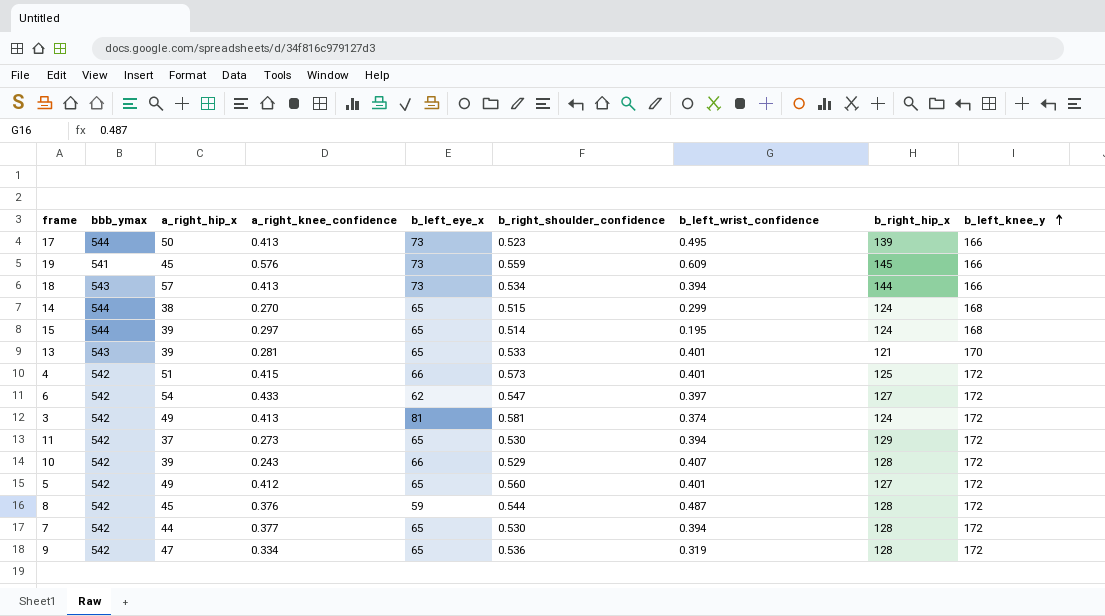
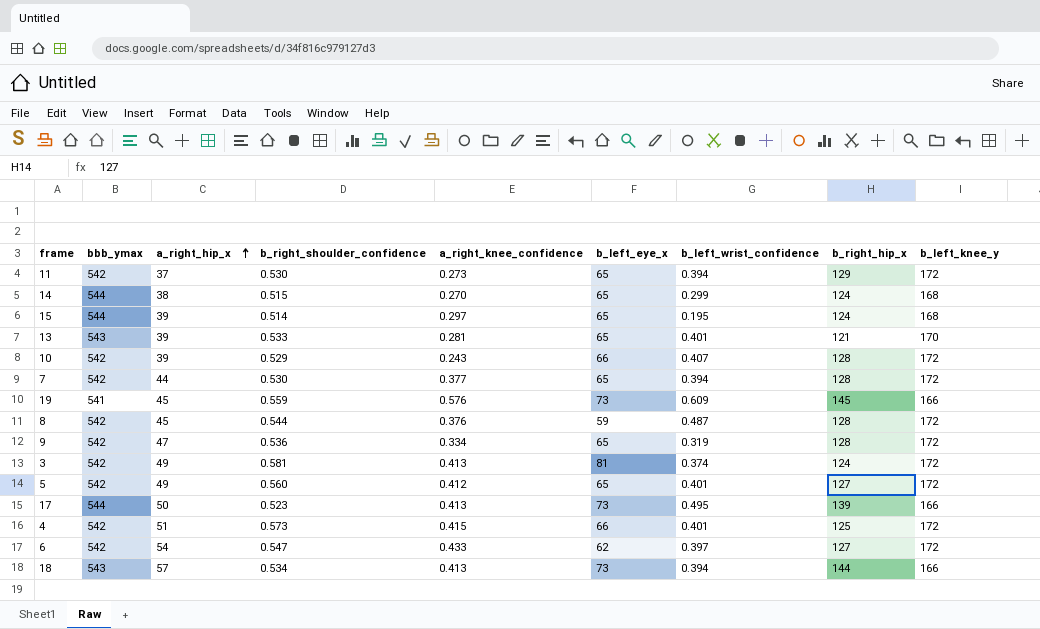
row order: b_left_knee_y ascending -> a_right_hip_x ascending
column b_right_shoulder_confidence | position: 6 -> 4

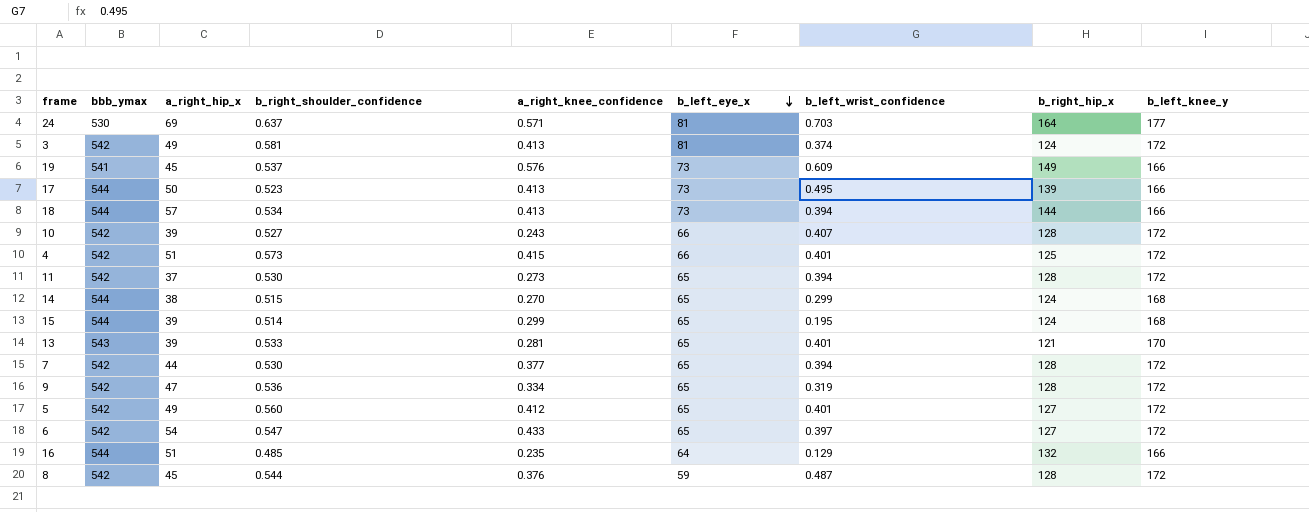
row order: a_right_hip_x ascending -> b_left_eye_x descending
row 24: none -> 530 | 69 | 0.637 | 0.571 | 81 | 0.703 | 164 | 177
19 | b_right_shoulder_confidence: 0.559 -> 0.537
19 | b_right_hip_x: 145 -> 149
18 | bbb_ymax: 543 -> 544
10 | b_right_shoulder_confidence: 0.529 -> 0.527
11 | b_right_hip_x: 129 -> 128
15 | a_right_knee_confidence: 0.297 -> 0.299
6 | b_left_eye_x: 62 -> 65
row 16: none -> 544 | 51 | 0.485 | 0.235 | 64 | 0.129 | 132 | 166

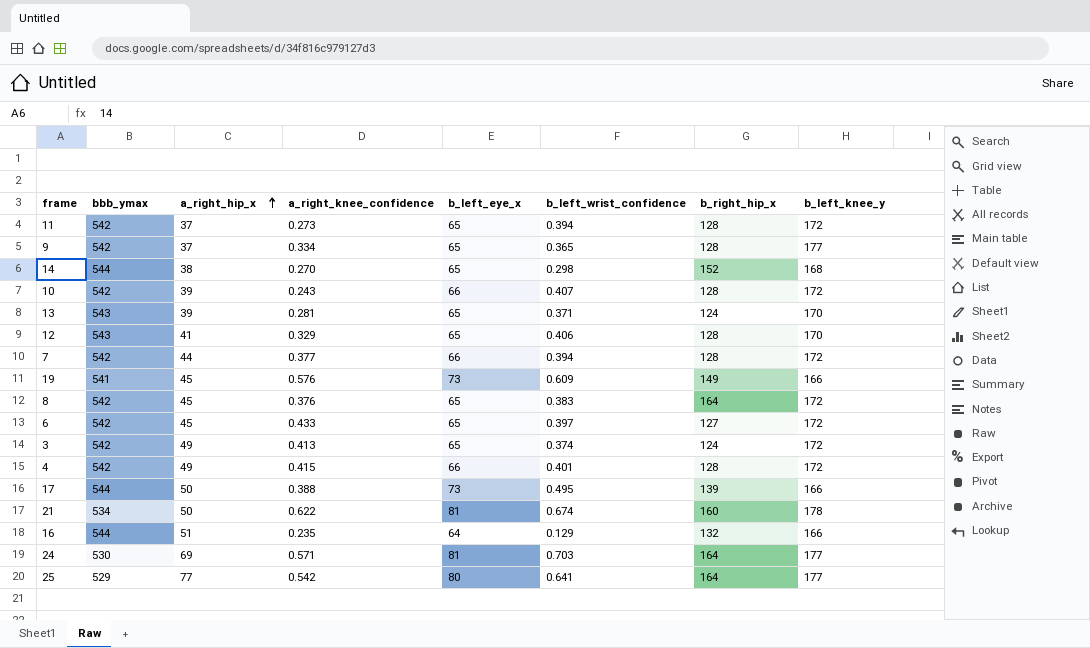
row order: b_left_eye_x descending -> a_right_hip_x ascending
column b_right_shoulder_confidence | position: 4 -> none
row 18: 544 | 57 | 0.534 | 0.413 | 73 | 0.394 | 144 | 166 -> none
row 15: 544 | 39 | 0.514 | 0.299 | 65 | 0.195 | 124 | 168 -> none
row 5: 542 | 49 | 0.560 | 0.412 | 65 | 0.401 | 127 | 172 -> none
9 | a_right_hip_x: 47 -> 37
9 | b_left_wrist_confidence: 0.319 -> 0.365
9 | b_left_knee_y: 172 -> 177
14 | b_left_wrist_confidence: 0.299 -> 0.298
14 | b_right_hip_x: 124 -> 152
13 | b_left_wrist_confidence: 0.401 -> 0.371
13 | b_right_hip_x: 121 -> 124
row 12: none -> 543 | 41 | 0.329 | 65 | 0.406 | 128 | 170
7 | b_left_eye_x: 65 -> 66
8 | b_left_eye_x: 59 -> 65
8 | b_left_wrist_confidence: 0.487 -> 0.383
8 | b_right_hip_x: 128 -> 164
6 | a_right_hip_x: 54 -> 45
3 | b_left_eye_x: 81 -> 65
4 | a_right_hip_x: 51 -> 49
4 | b_right_hip_x: 125 -> 128
17 | a_right_knee_confidence: 0.413 -> 0.388
row 21: none -> 534 | 50 | 0.622 | 81 | 0.674 | 160 | 178
row 25: none -> 529 | 77 | 0.542 | 80 | 0.641 | 164 | 177

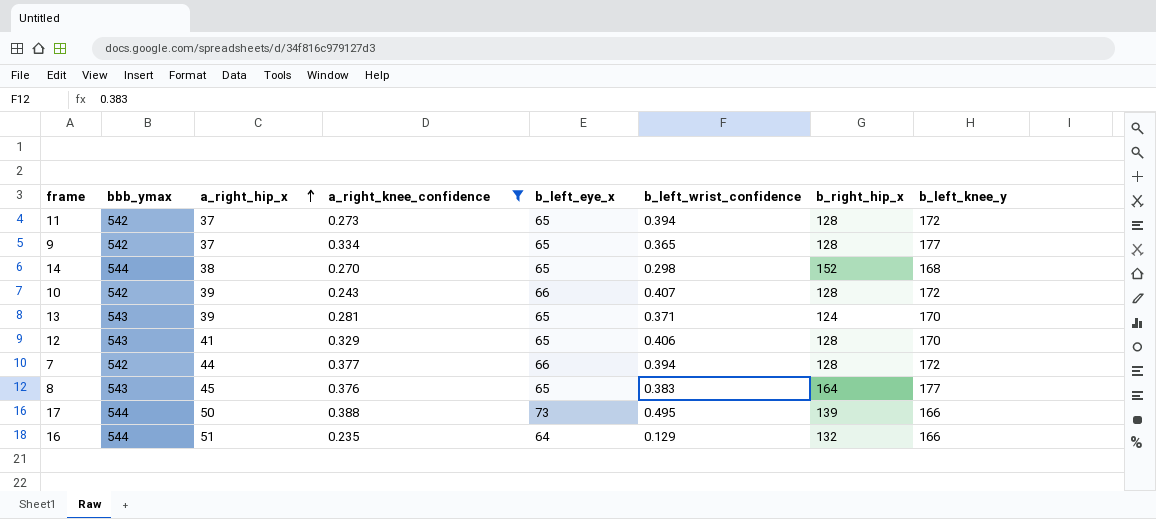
filter: none -> a_right_knee_confidence <= 0.388
8 | bbb_ymax: 542 -> 543
8 | b_left_knee_y: 172 -> 177

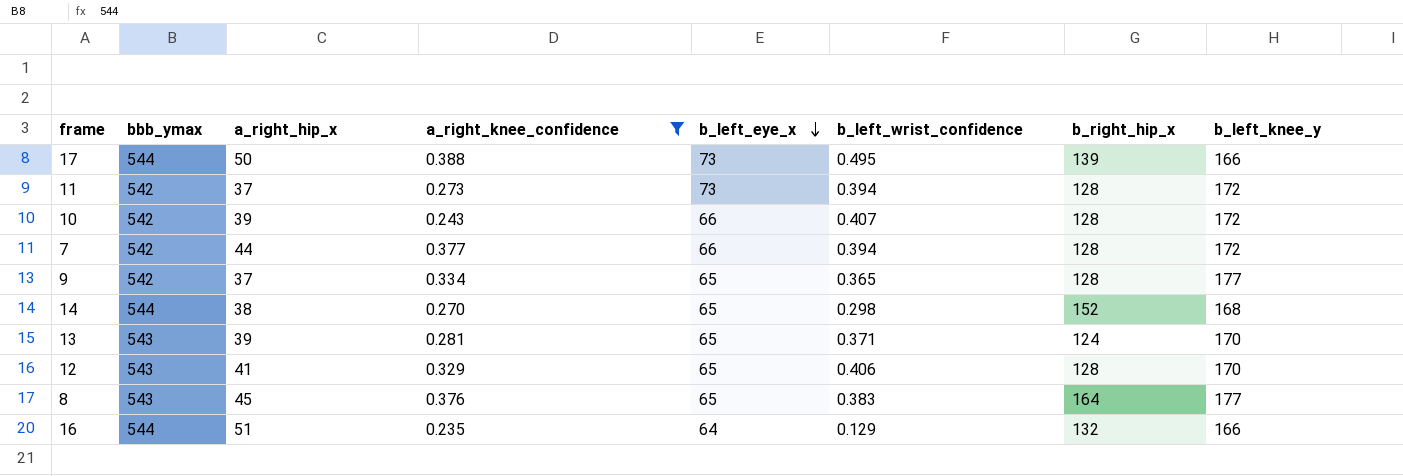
row order: a_right_hip_x ascending -> b_left_eye_x descending
11 | b_left_eye_x: 65 -> 73

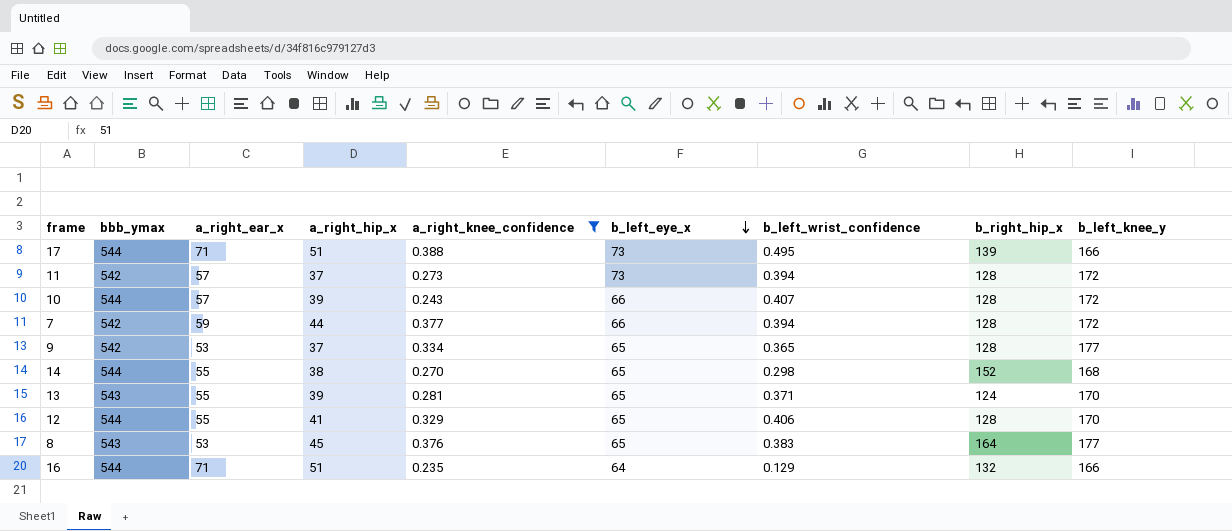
column a_right_ear_x | position: none -> 3
17 | a_right_hip_x: 50 -> 51
10 | bbb_ymax: 542 -> 544
12 | bbb_ymax: 543 -> 544

